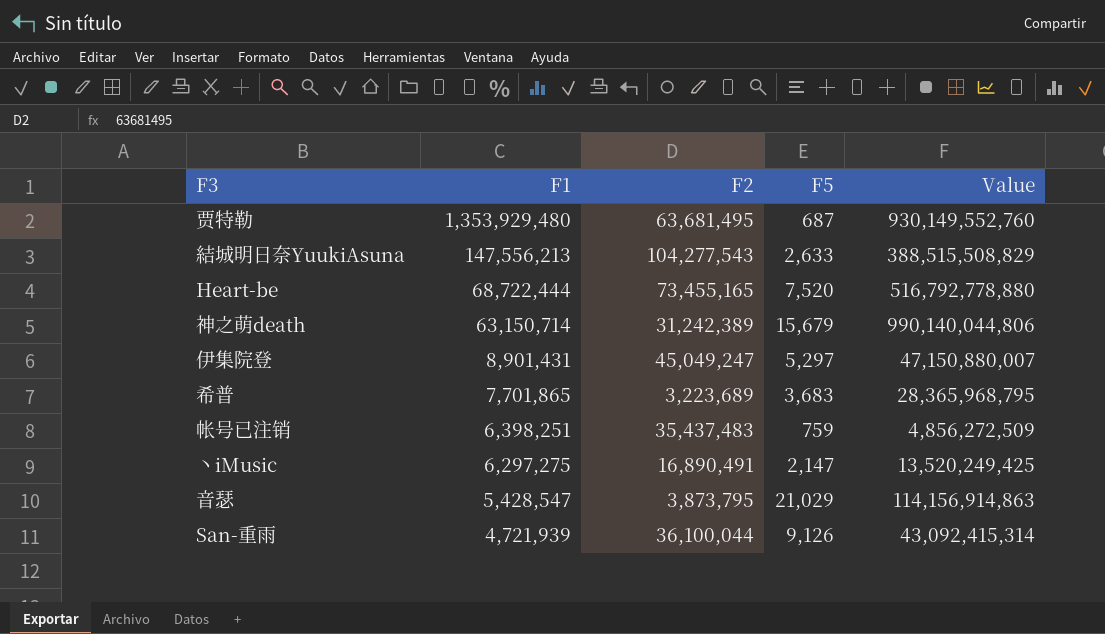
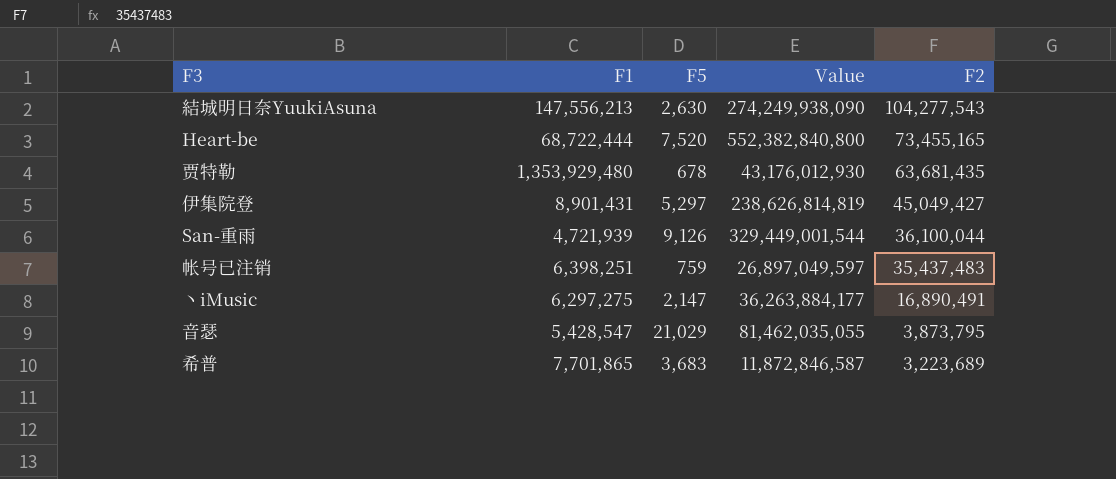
row order: F1 descending -> F2 descending
column Value | formula: [F1] * [F5] -> [F5] * [F2]
column F2 | position: 3 -> 5
row 神之萌death: 63,150,714 | 31,242,389 | 15,679 | 990,140,044,806 -> none
結城明日奈YuukiAsuna | F5: 2,633 -> 2,630
贾特勒 | F5: 687 -> 678
贾特勒 | F2: 63,681,495 -> 63,681,435
伊集院登 | F2: 45,049,247 -> 45,049,427

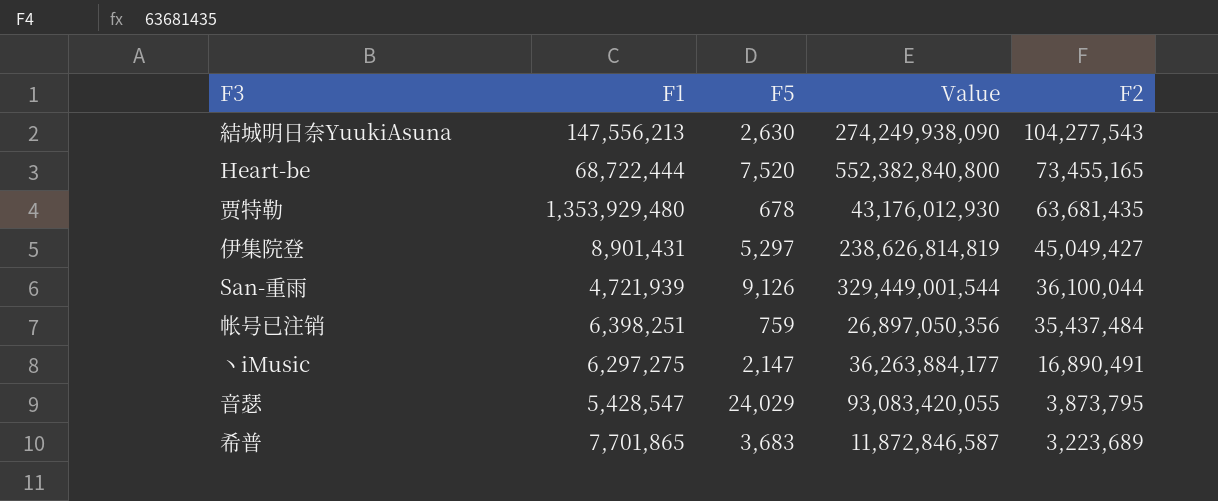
帐号已注销 | Value: 26,897,049,597 -> 26,897,050,356
帐号已注销 | F2: 35,437,483 -> 35,437,484
音瑟 | F5: 21,029 -> 24,029
音瑟 | Value: 81,462,035,055 -> 93,083,420,055

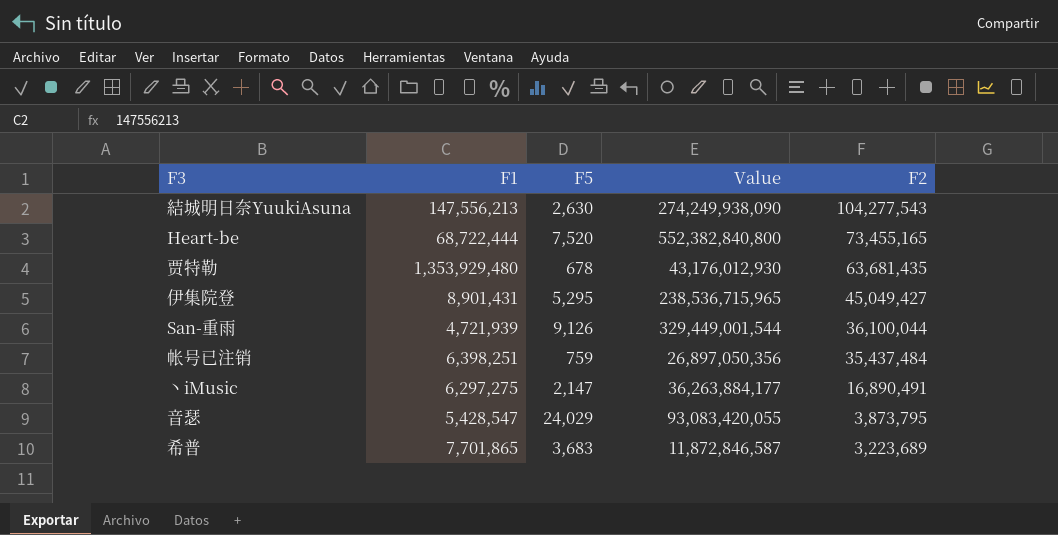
伊集院登 | F5: 5,297 -> 5,295
伊集院登 | Value: 238,626,814,819 -> 238,536,715,965

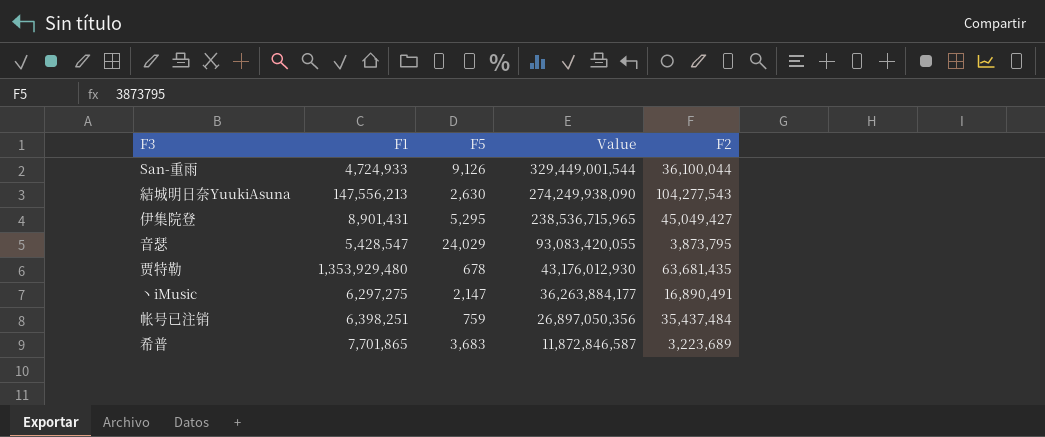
row order: F2 descending -> Value descending
row Heart-be: 68,722,444 | 7,520 | 552,382,840,800 | 73,455,165 -> none
San-重雨 | F1: 4,721,939 -> 4,724,933

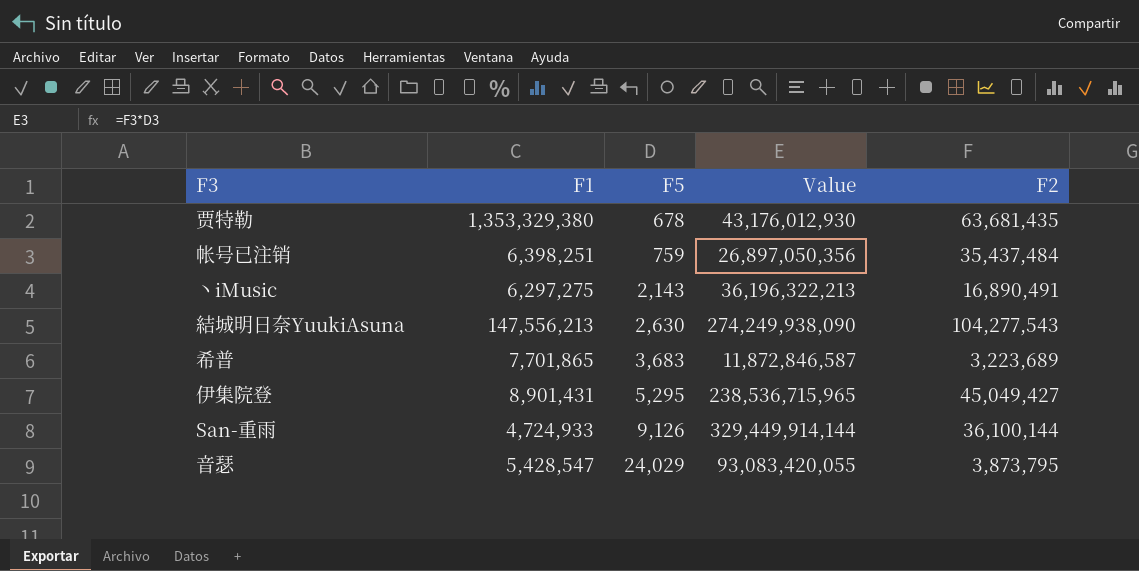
row order: Value descending -> F5 ascending
贾特勒 | F1: 1,353,929,480 -> 1,353,329,380
丶iMusic | F5: 2,147 -> 2,143
丶iMusic | Value: 36,263,884,177 -> 36,196,322,213
San-重雨 | Value: 329,449,001,544 -> 329,449,914,144
San-重雨 | F2: 36,100,044 -> 36,100,144

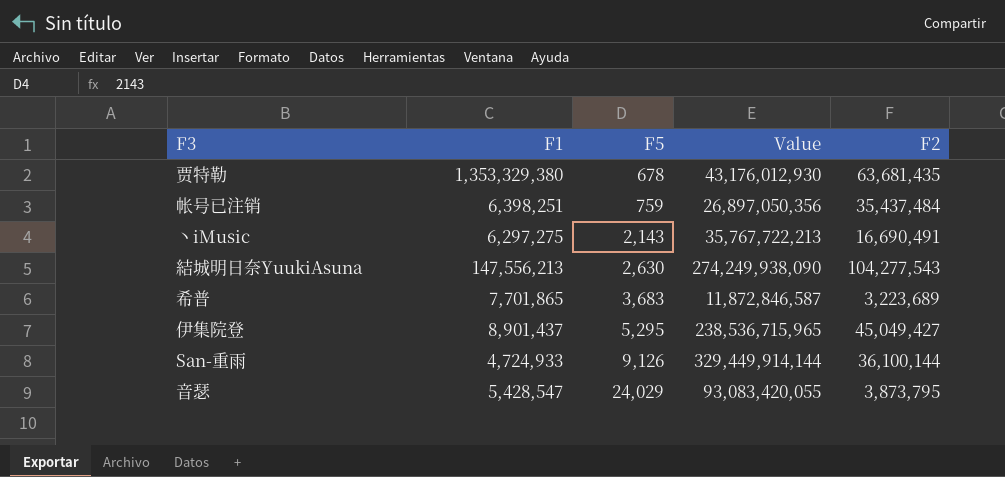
丶iMusic | Value: 36,196,322,213 -> 35,767,722,213
丶iMusic | F2: 16,890,491 -> 16,690,491
伊集院登 | F1: 8,901,431 -> 8,901,437

